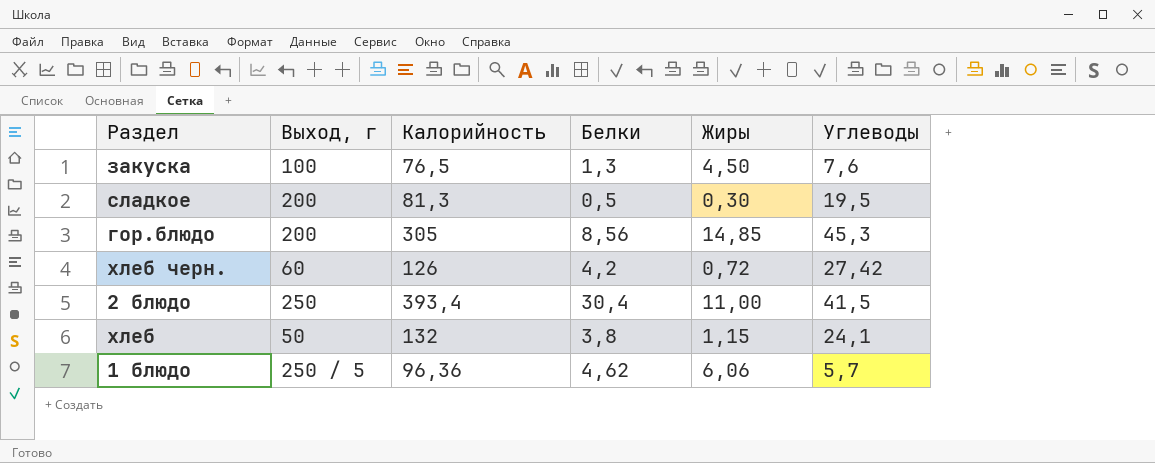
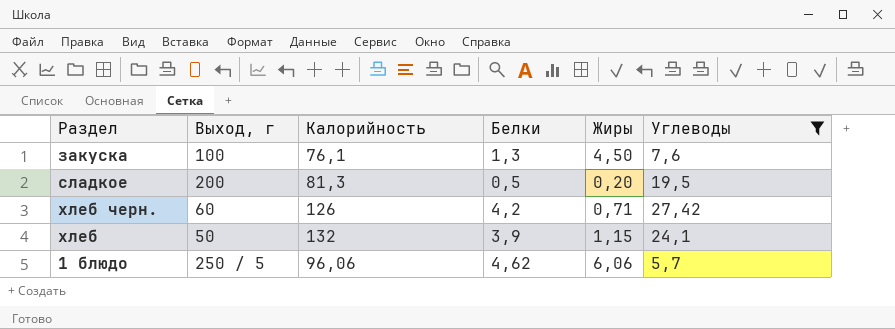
filter: none -> Углеводы <= 27,42
закуска | Калорийность: 76,5 -> 76,1
сладкое | Жиры: 0,30 -> 0,20
хлеб черн. | Жиры: 0,72 -> 0,71
хлеб | Белки: 3,8 -> 3,9
1 блюдо | Калорийность: 96,36 -> 96,06

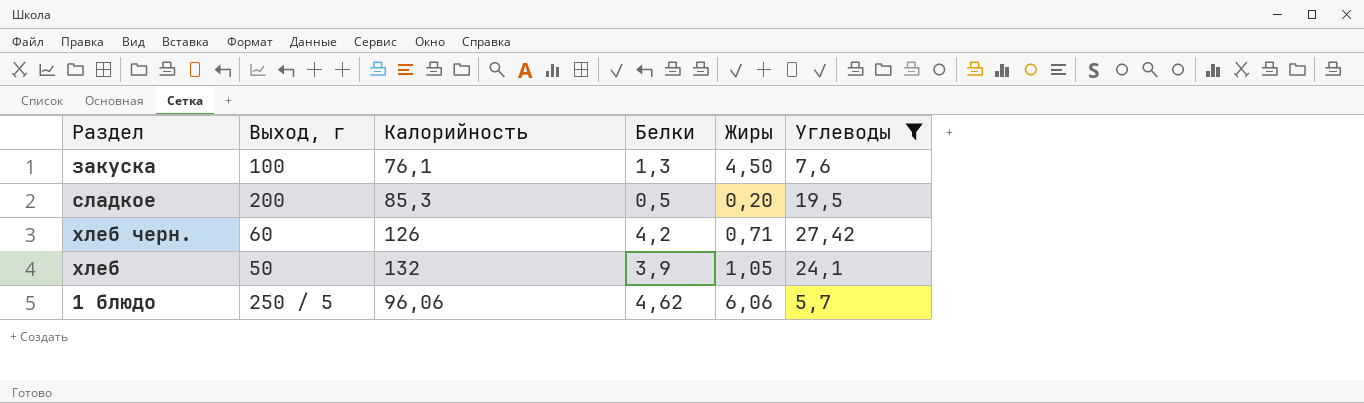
сладкое | Калорийность: 81,3 -> 85,3
хлеб | Жиры: 1,15 -> 1,05

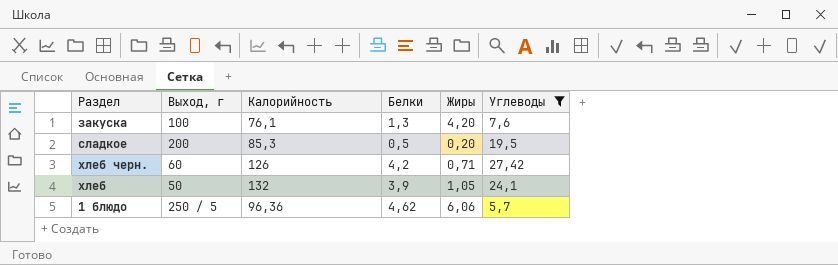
закуска | Жиры: 4,50 -> 4,20
1 блюдо | Калорийность: 96,06 -> 96,36

